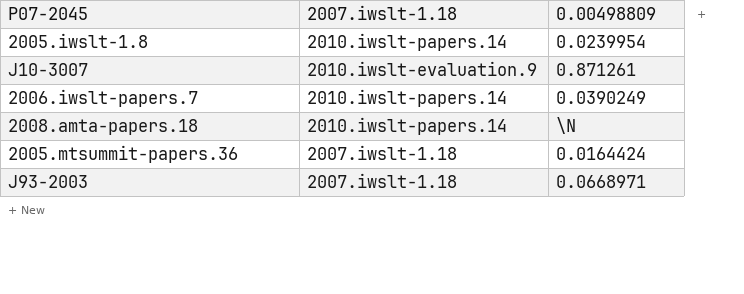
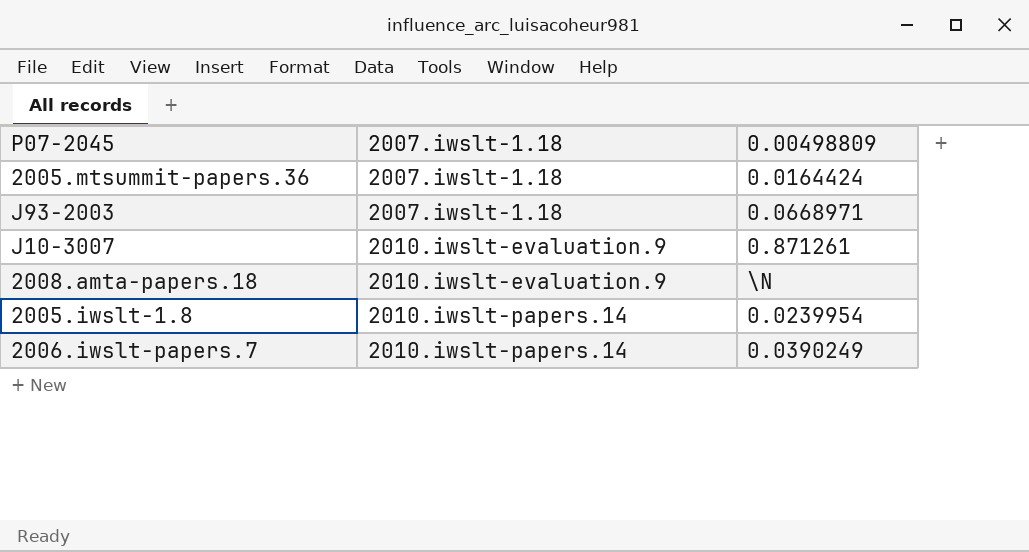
row order: none -> 2007.iwslt-1.18 ascending
2008.amta-papers.18 | 2007.iwslt-1.18: 2010.iwslt-papers.14 -> 2010.iwslt-evaluation.9

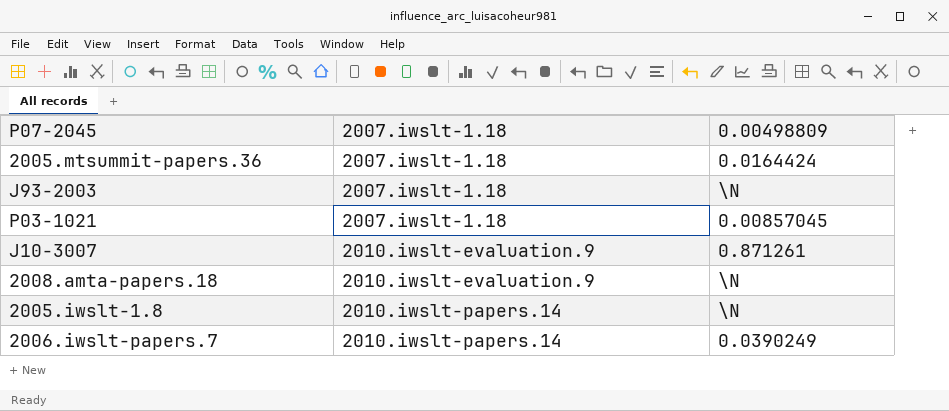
J93-2003 | 0.00498809: 0.0668971 -> \N
row P03-1021: none -> 2007.iwslt-1.18 | 0.00857045
2005.iwslt-1.8 | 0.00498809: 0.0239954 -> \N

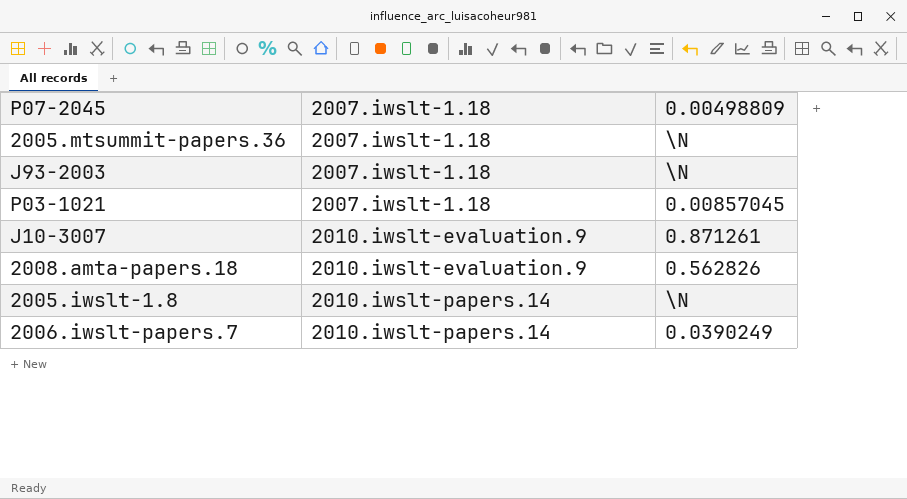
2005.mtsummit-papers.36 | 0.00498809: 0.0164424 -> \N
2008.amta-papers.18 | 0.00498809: \N -> 0.562826

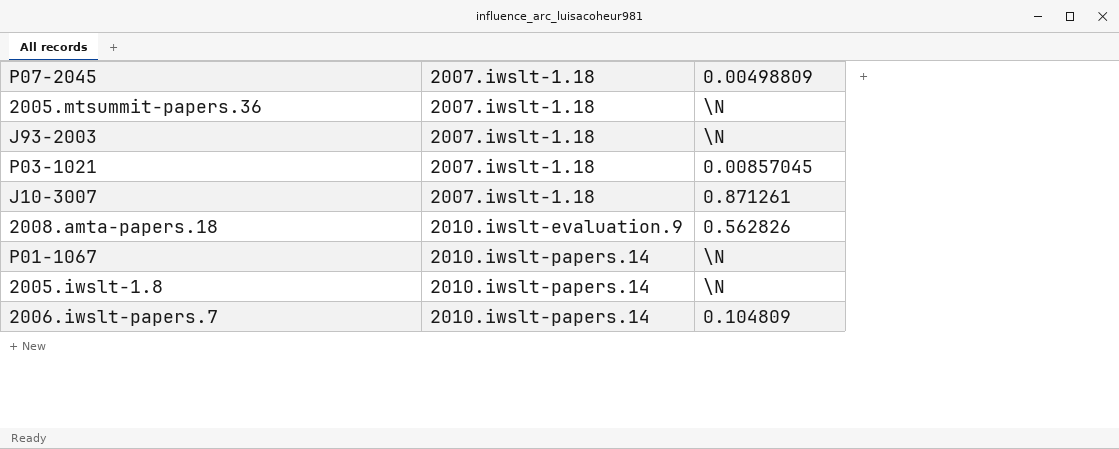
J10-3007 | 2007.iwslt-1.18: 2010.iwslt-evaluation.9 -> 2007.iwslt-1.18
row P01-1067: none -> 2010.iwslt-papers.14 | \N
2006.iwslt-papers.7 | 0.00498809: 0.0390249 -> 0.104809

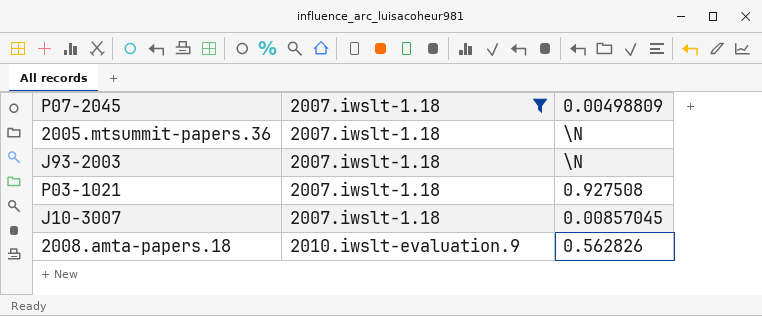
filter: none -> 2007.iwslt-1.18 != 2010.iwslt-papers.14
P03-1021 | 0.00498809: 0.00857045 -> 0.927508
J10-3007 | 0.00498809: 0.871261 -> 0.00857045

